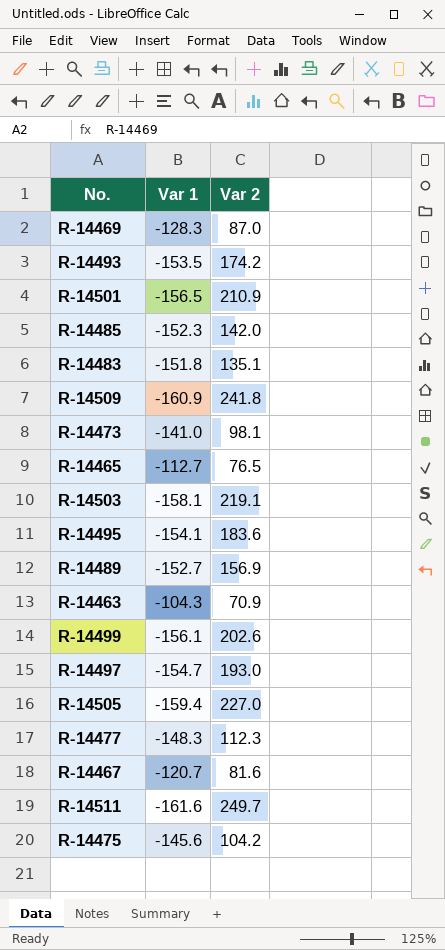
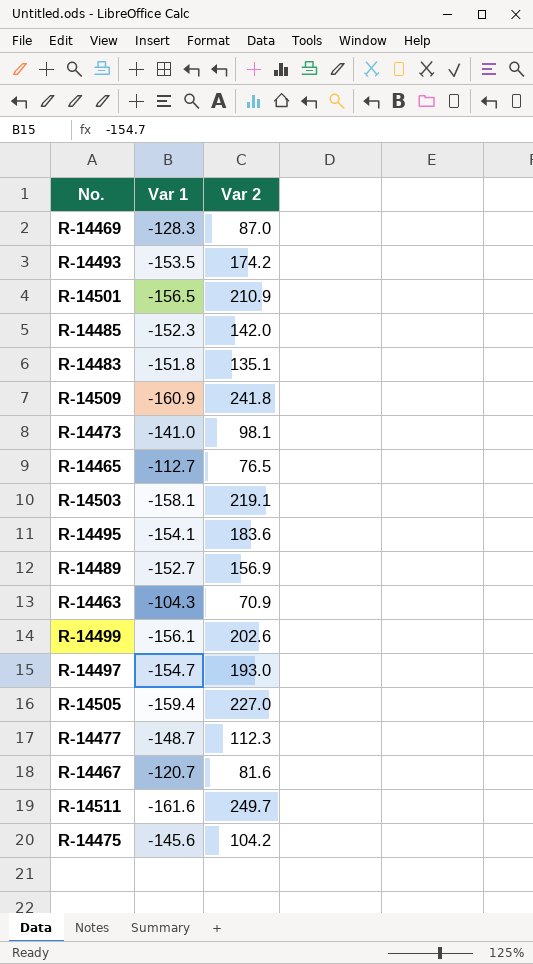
R-14477 | Var 1: -148.3 -> -148.7

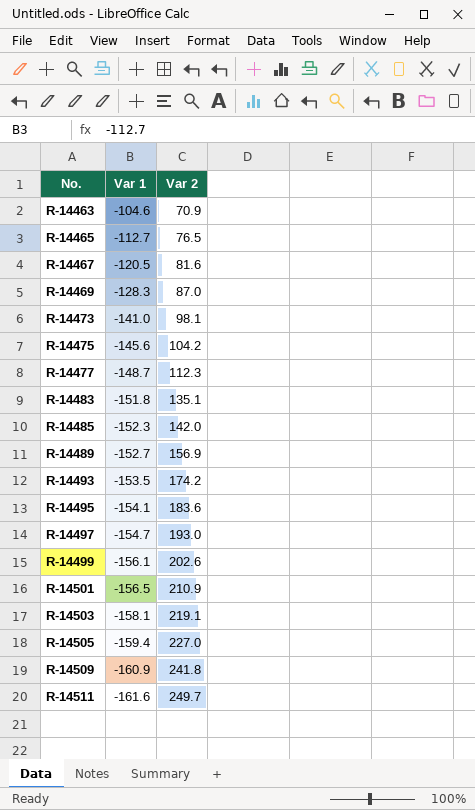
row order: none -> No. ascending
R-14463 | Var 1: -104.3 -> -104.6
R-14467 | Var 1: -120.7 -> -120.5

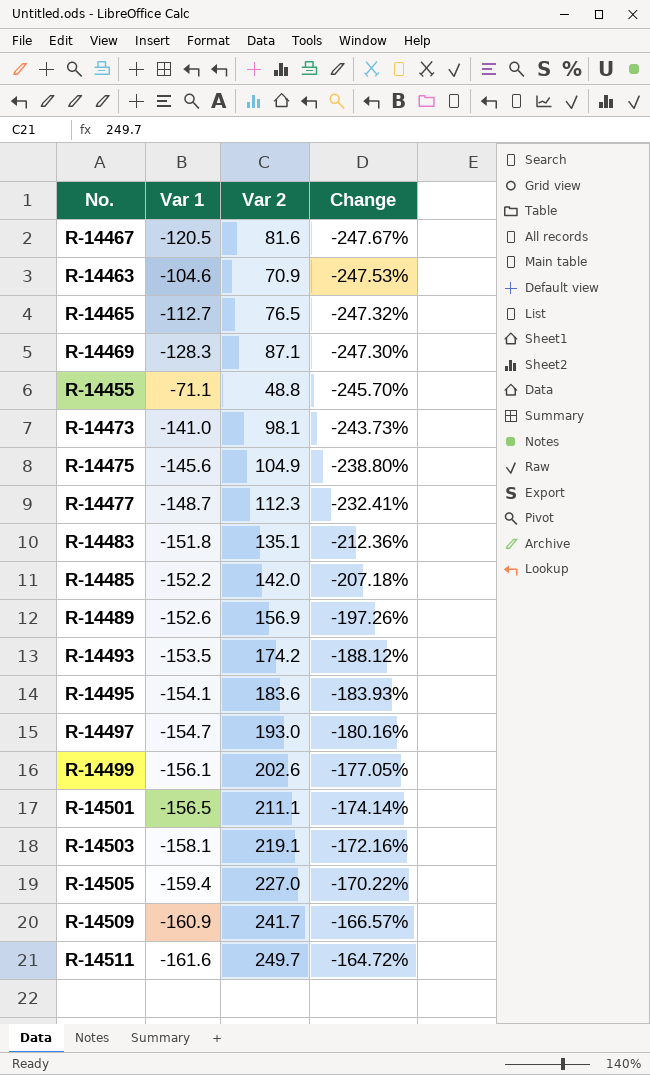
row order: No. ascending -> Change ascending
column Change | formula: none -> ([Var 1] - [Var 2]) / [Var 2]
R-14469 | Var 2: 87.0 -> 87.1
row R-14455: none -> -71.1 | 48.8 | -245.70%
R-14475 | Var 2: 104.2 -> 104.9
R-14485 | Var 1: -152.3 -> -152.2
R-14489 | Var 1: -152.7 -> -152.6
R-14501 | Var 2: 210.9 -> 211.1
R-14509 | Var 2: 241.8 -> 241.7

